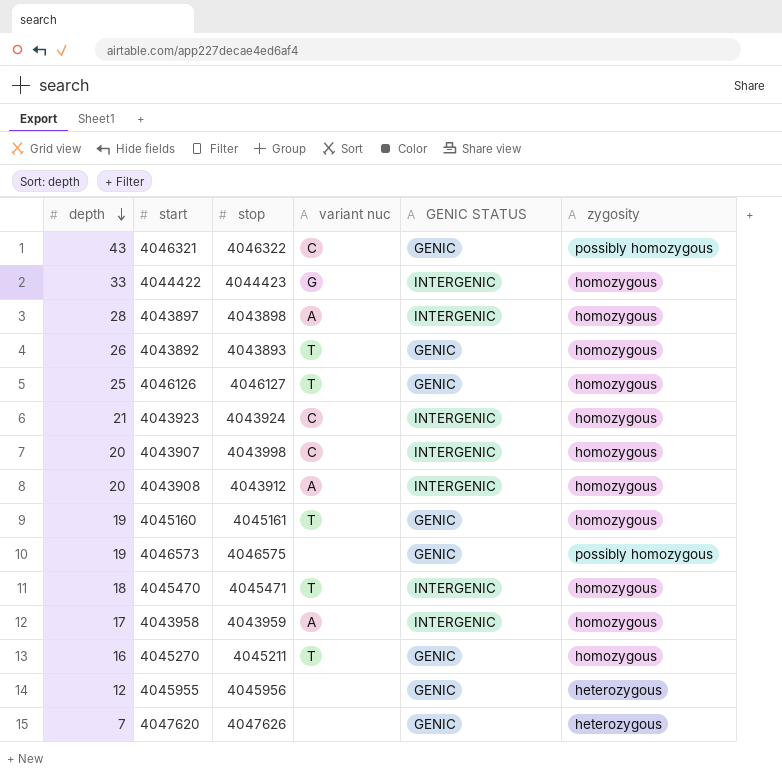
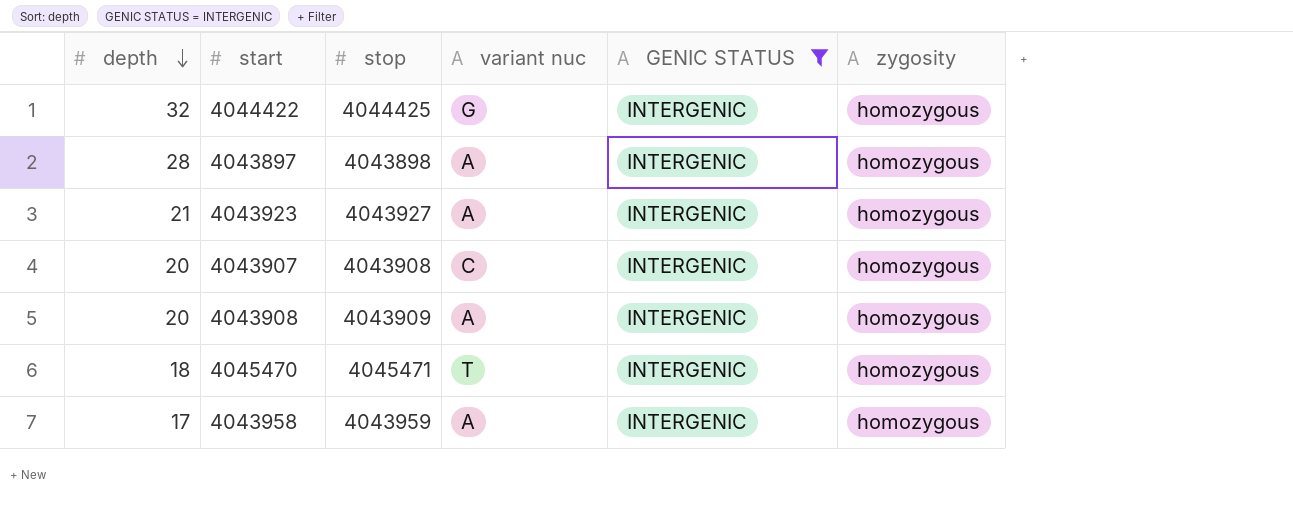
filter: none -> GENIC STATUS = INTERGENIC
4044422 | depth: 33 -> 32
4044422 | stop: 4044423 -> 4044425
4043923 | stop: 4043924 -> 4043927
4043923 | variant nuc: C -> A
4043907 | stop: 4043998 -> 4043908
4043908 | stop: 4043912 -> 4043909

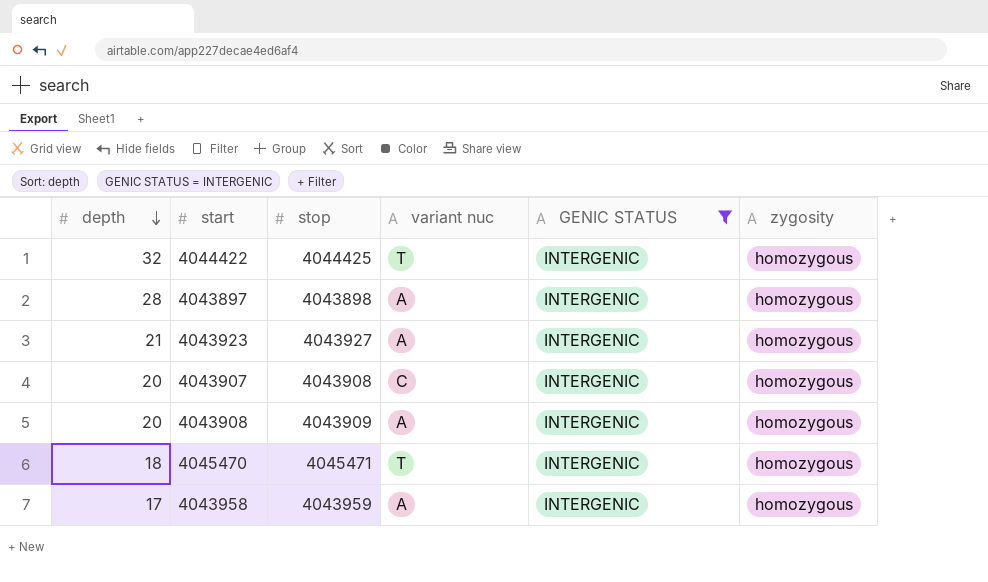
4044422 | variant nuc: G -> T

